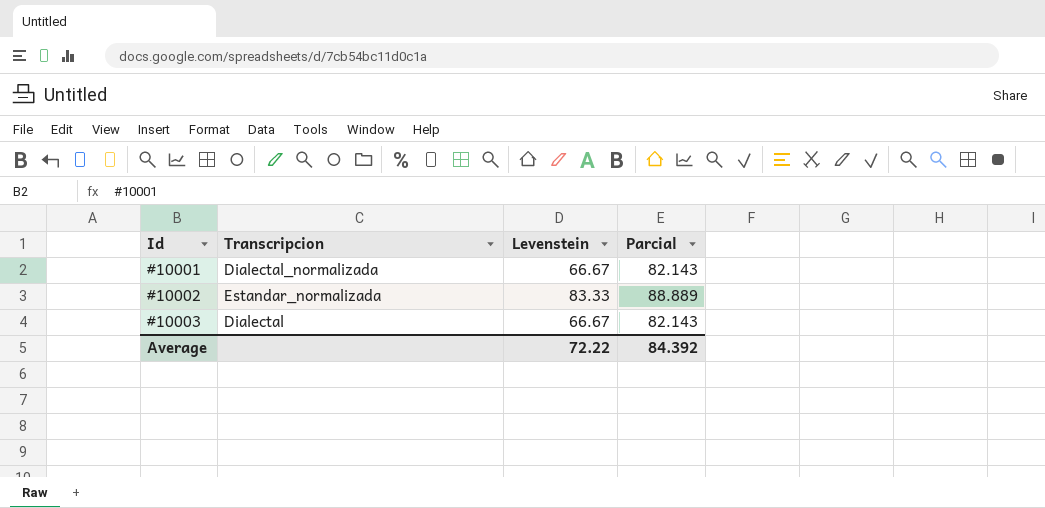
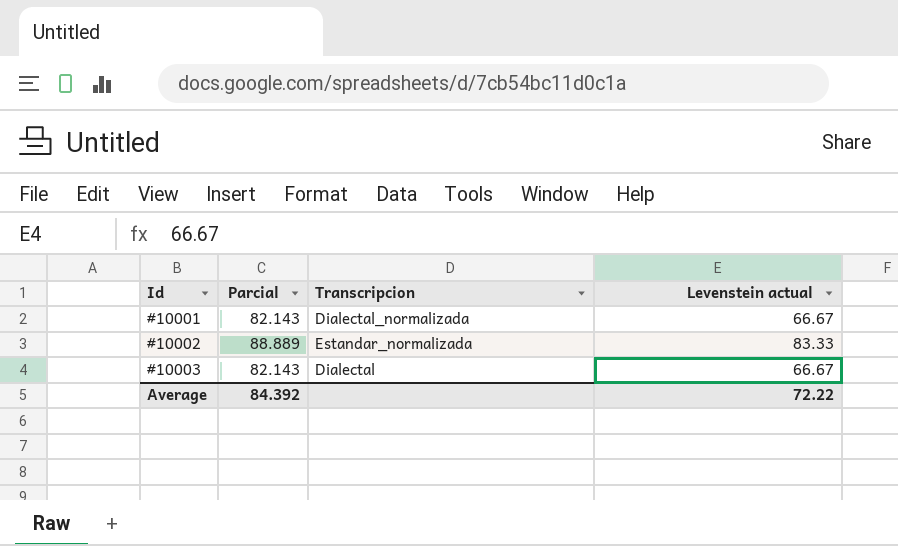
column Parcial | position: 4 -> 2
column name: Levenstein -> Levenstein actual

